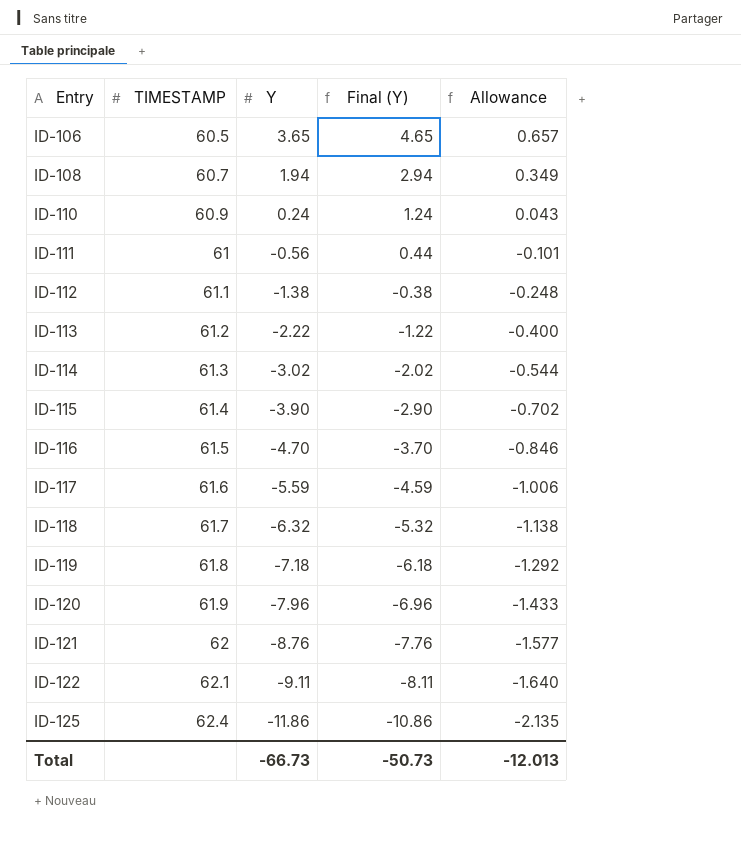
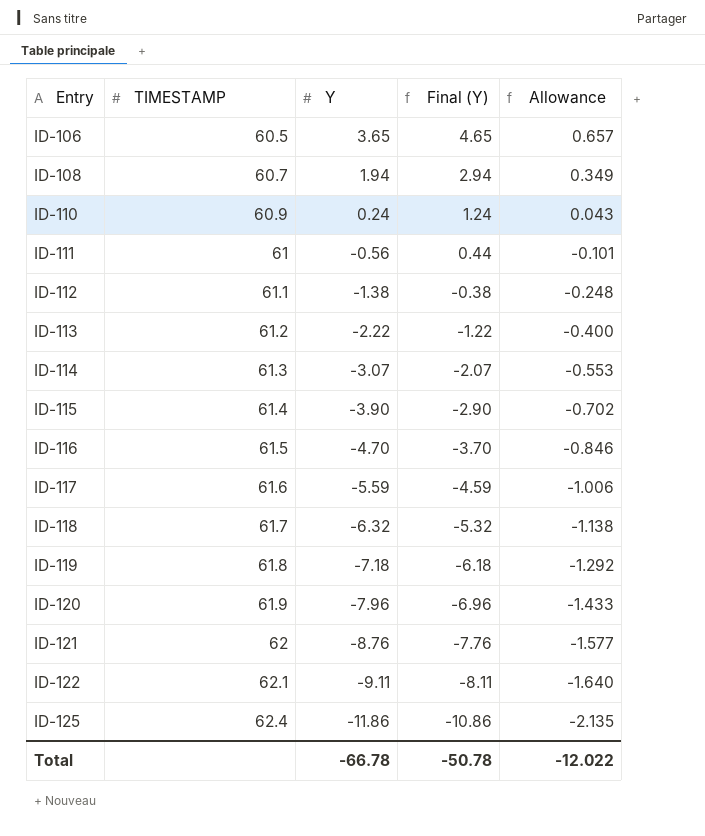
ID-114 | Y: -3.02 -> -3.07
ID-114 | Final (Y): -2.02 -> -2.07
ID-114 | Allowance: -0.544 -> -0.553
Total | Y: -66.73 -> -66.78
Total | Final (Y): -50.73 -> -50.78
Total | Allowance: -12.013 -> -12.022

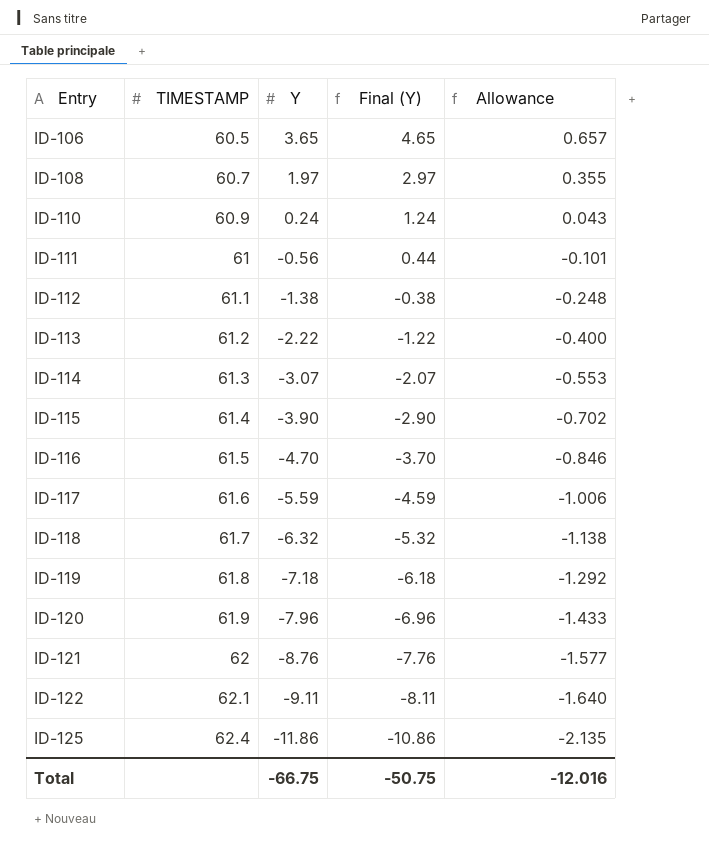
ID-108 | Y: 1.94 -> 1.97
ID-108 | Final (Y): 2.94 -> 2.97
ID-108 | Allowance: 0.349 -> 0.355
Total | Y: -66.78 -> -66.75
Total | Final (Y): -50.78 -> -50.75
Total | Allowance: -12.022 -> -12.016

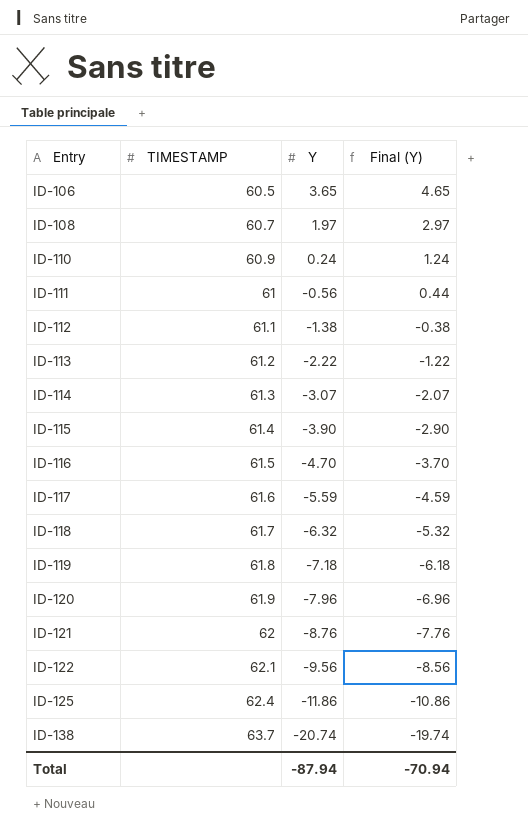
column Allowance | formula: [Y] * 0.18 -> none
ID-122 | Y: -9.11 -> -9.56
ID-122 | Final (Y): -8.11 -> -8.56
row ID-138: none -> 63.7 | -20.74 | -19.74
Total | Y: -66.75 -> -87.94
Total | Final (Y): -50.75 -> -70.94

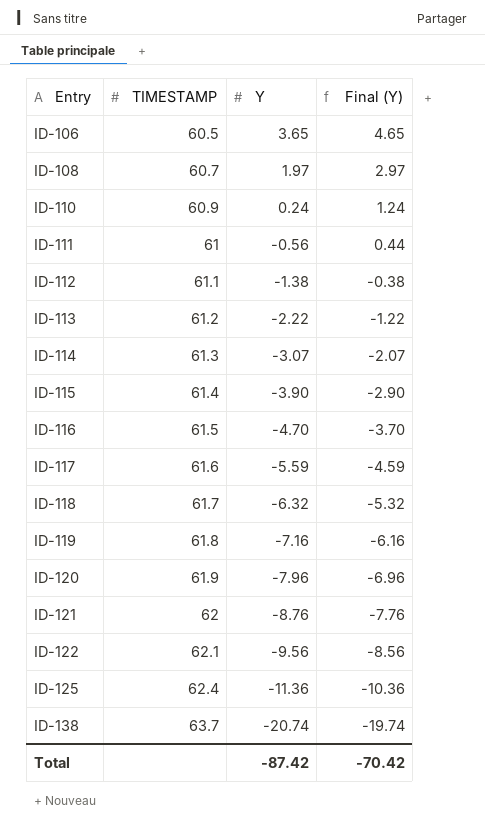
ID-119 | Y: -7.18 -> -7.16
ID-119 | Final (Y): -6.18 -> -6.16
ID-125 | Y: -11.86 -> -11.36
ID-125 | Final (Y): -10.86 -> -10.36
Total | Y: -87.94 -> -87.42
Total | Final (Y): -70.94 -> -70.42

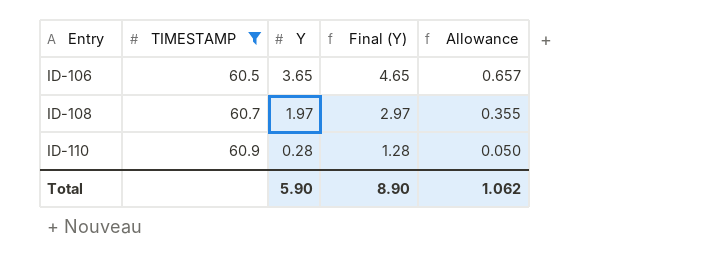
filter: none -> TIMESTAMP <= 60.9
column Allowance | formula: none -> [Y] * 0.18
ID-110 | Y: 0.24 -> 0.28
ID-110 | Final (Y): 1.24 -> 1.28
Total | Y: -87.42 -> 5.90
Total | Final (Y): -70.42 -> 8.90

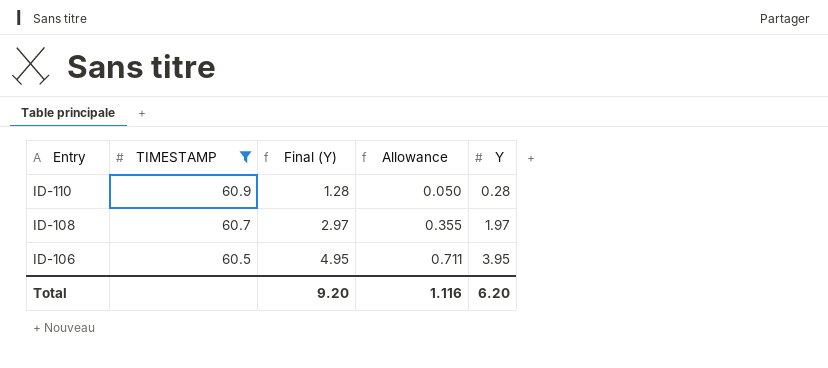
row order: Entry ascending -> Entry descending
column Y | position: 3 -> 5
ID-106 | Final (Y): 4.65 -> 4.95
ID-106 | Allowance: 0.657 -> 0.711
ID-106 | Y: 3.65 -> 3.95
Total | Final (Y): 8.90 -> 9.20
Total | Allowance: 1.062 -> 1.116
Total | Y: 5.90 -> 6.20

